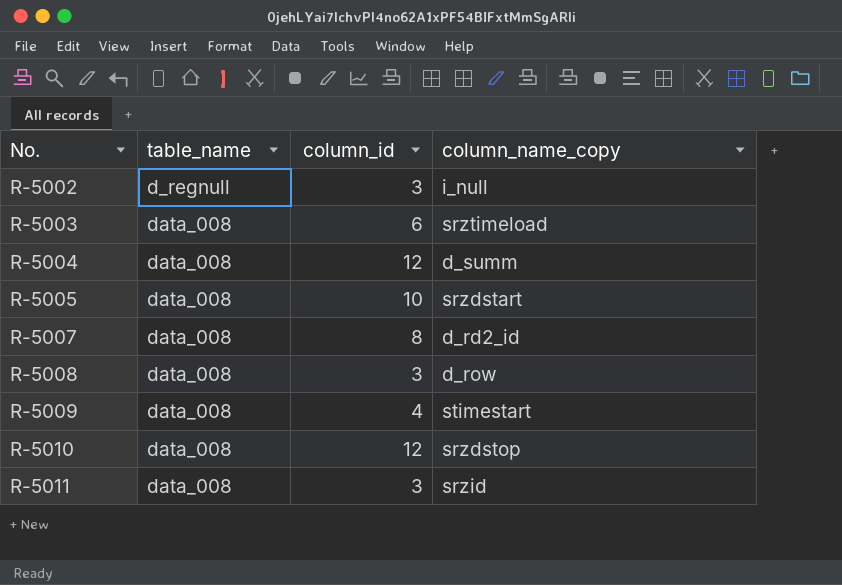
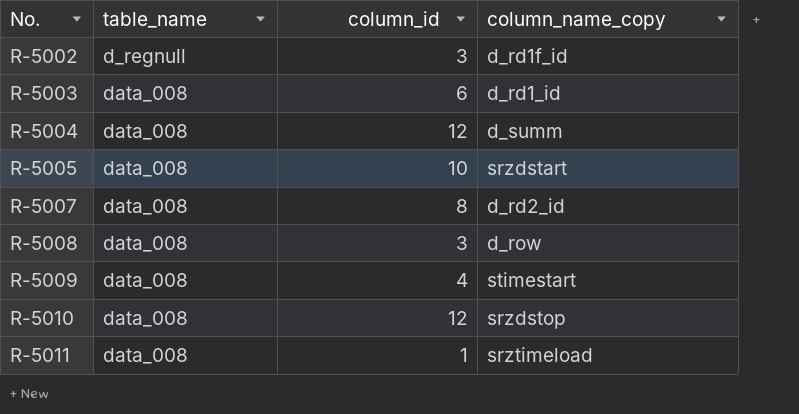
R-5002 | column_name_copy: i_null -> d_rd1f_id
R-5003 | column_name_copy: srztimeload -> d_rd1_id
R-5011 | column_id: 3 -> 1
R-5011 | column_name_copy: srzid -> srztimeload

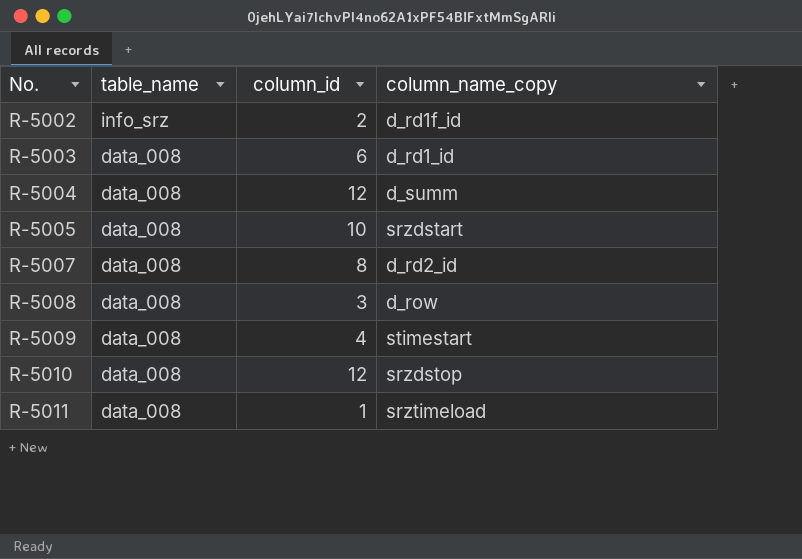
R-5002 | table_name: d_regnull -> info_srz
R-5002 | column_id: 3 -> 2

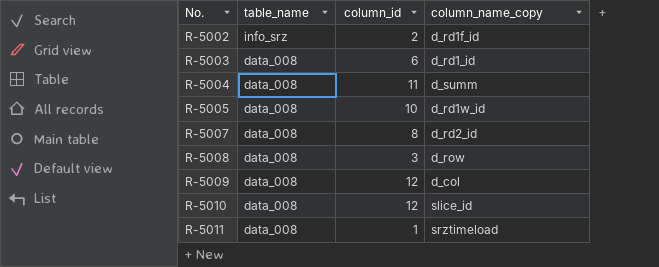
R-5004 | column_id: 12 -> 11
R-5005 | column_name_copy: srzdstart -> d_rd1w_id
R-5009 | column_id: 4 -> 12
R-5009 | column_name_copy: stimestart -> d_col
R-5010 | column_name_copy: srzdstop -> slice_id

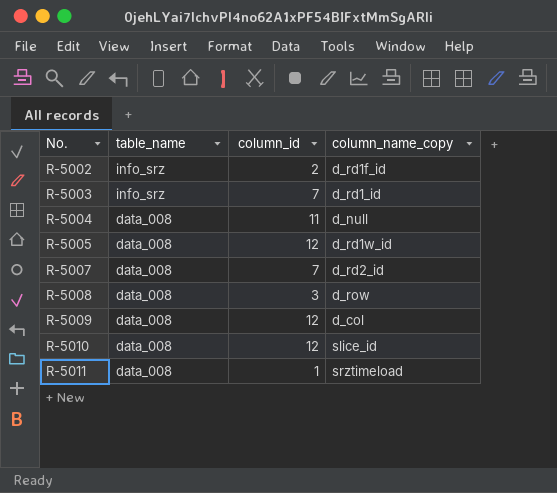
R-5003 | table_name: data_008 -> info_srz
R-5003 | column_id: 6 -> 7
R-5004 | column_name_copy: d_summ -> d_null
R-5005 | column_id: 10 -> 12
R-5007 | column_id: 8 -> 7

